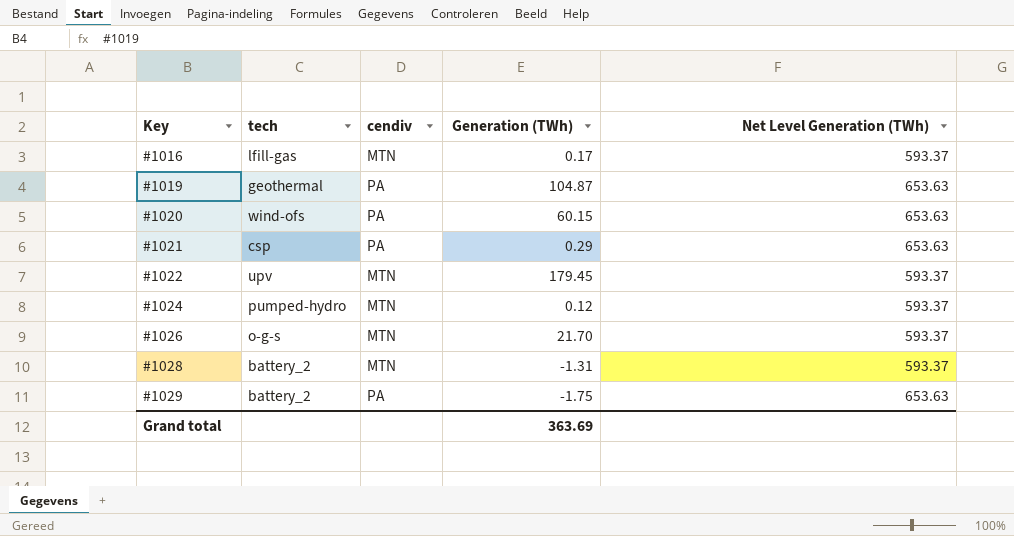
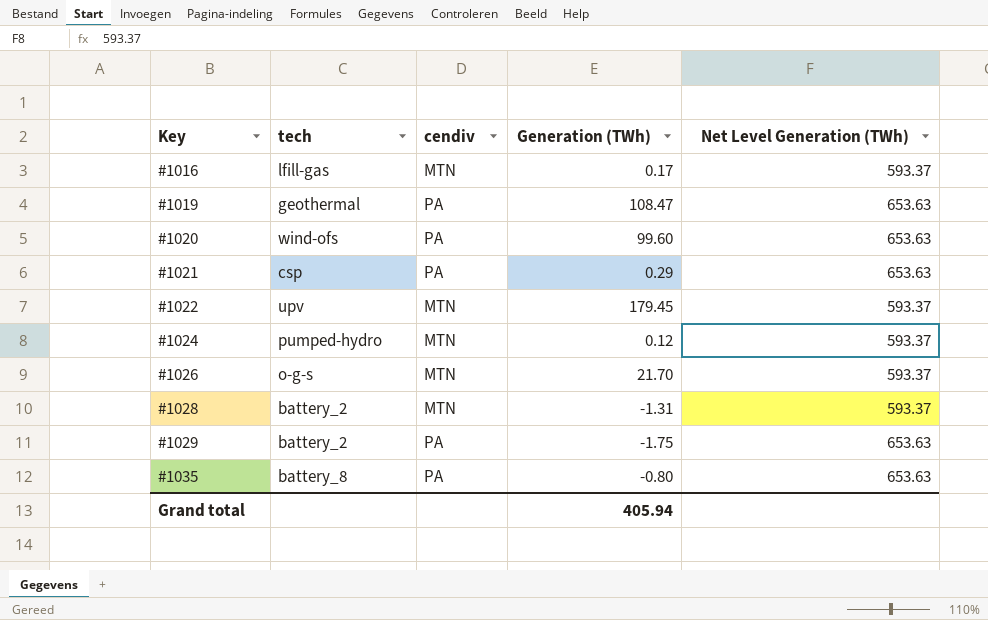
#1019 | Generation (TWh): 104.87 -> 108.47
#1020 | Generation (TWh): 60.15 -> 99.60
row #1035: none -> battery_8 | PA | -0.80 | 653.63
Grand total | Generation (TWh): 363.69 -> 405.94

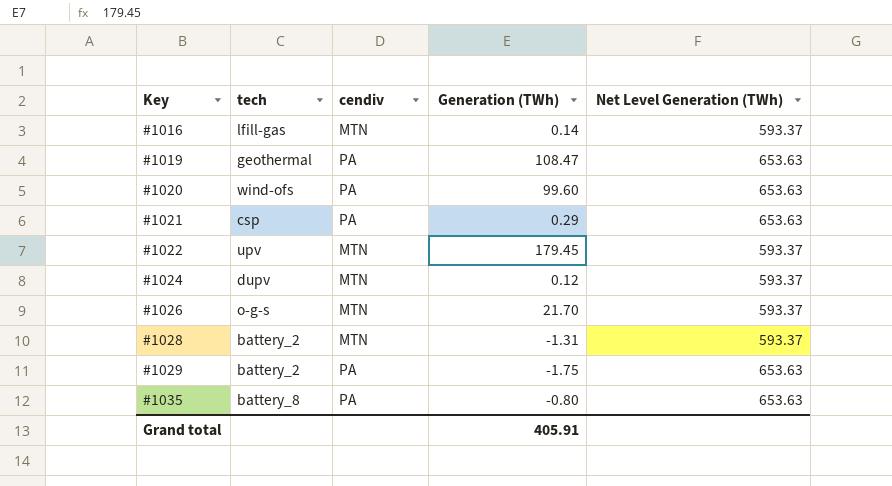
#1016 | Generation (TWh): 0.17 -> 0.14
#1024 | tech: pumped-hydro -> dupv
Grand total | Generation (TWh): 405.94 -> 405.91

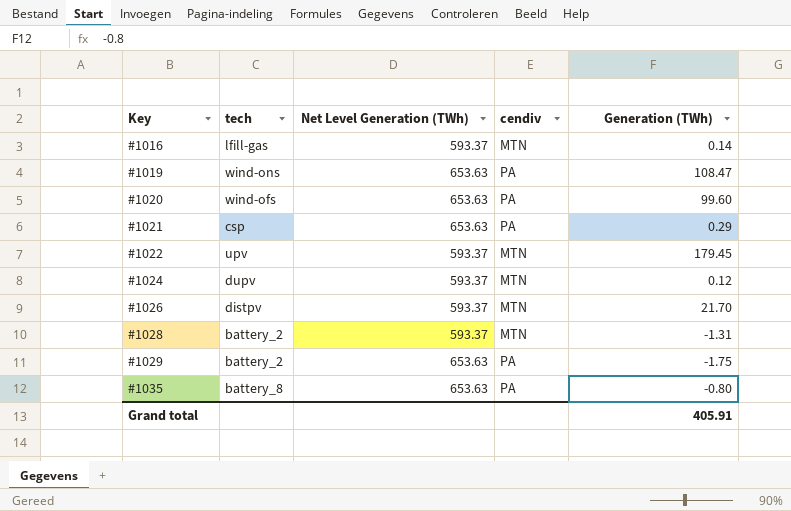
column Net Level Generation (TWh) | position: 5 -> 3
#1019 | tech: geothermal -> wind-ons
#1026 | tech: o-g-s -> distpv

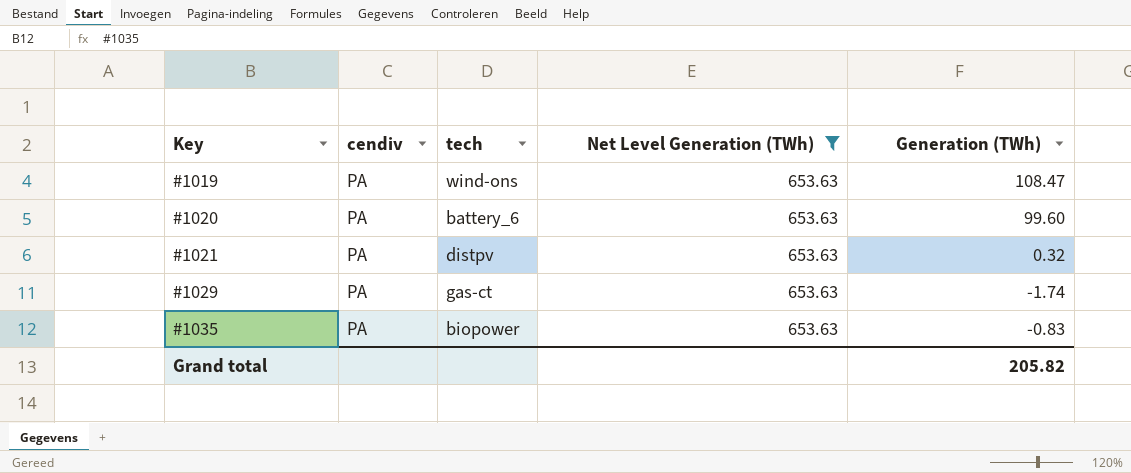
filter: none -> Net Level Generation (TWh) = 653.63
column cendiv | position: 4 -> 2
#1020 | tech: wind-ofs -> battery_6
#1021 | tech: csp -> distpv
#1021 | Generation (TWh): 0.29 -> 0.32
#1029 | tech: battery_2 -> gas-ct
#1029 | Generation (TWh): -1.75 -> -1.74
#1035 | tech: battery_8 -> biopower
#1035 | Generation (TWh): -0.80 -> -0.83
Grand total | Generation (TWh): 405.91 -> 205.82

